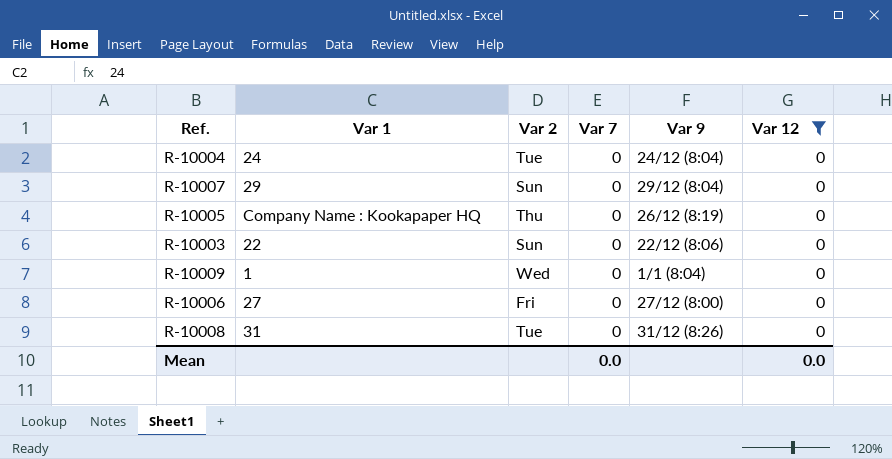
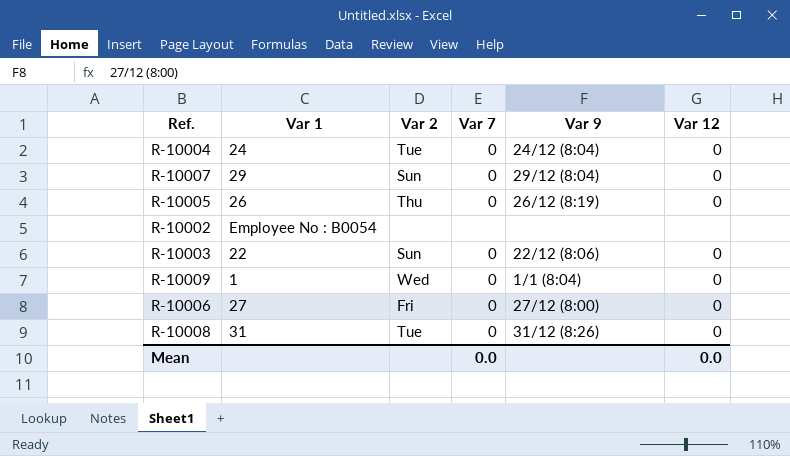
filter: Var 12 = 0 -> none
R-10005 | Var 1: Company Name : Kookapaper HQ -> 26

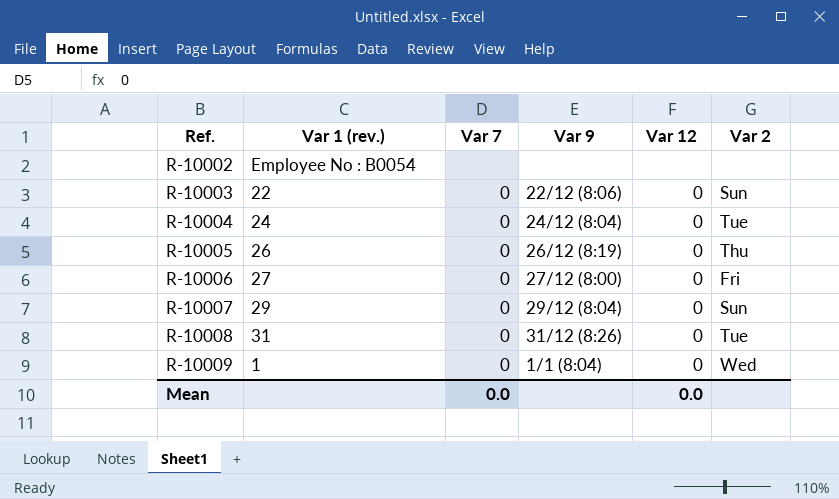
row order: none -> Ref. ascending
column name: Var 1 -> Var 1 (rev.)
column Var 2 | position: 3 -> 6

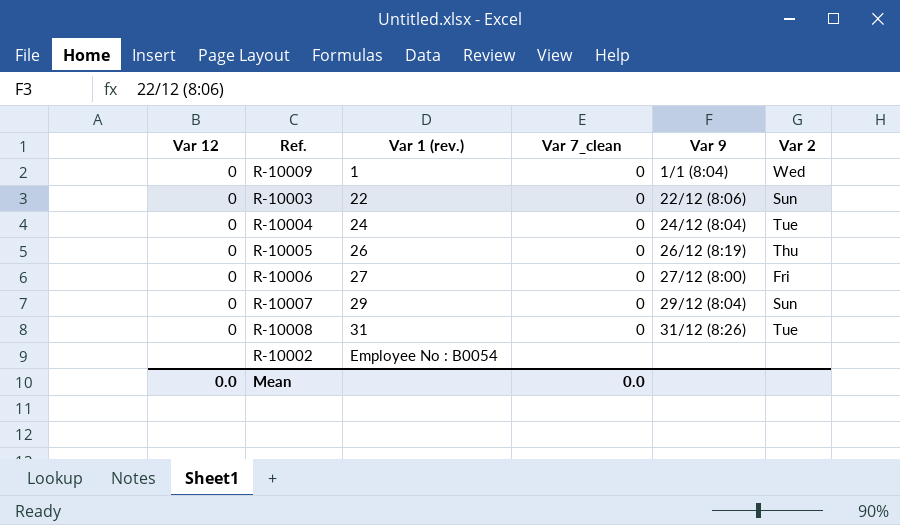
row order: Ref. ascending -> Var 1 (rev.) ascending
column Var 12 | position: 5 -> 1
column name: Var 7 -> Var 7_clean

